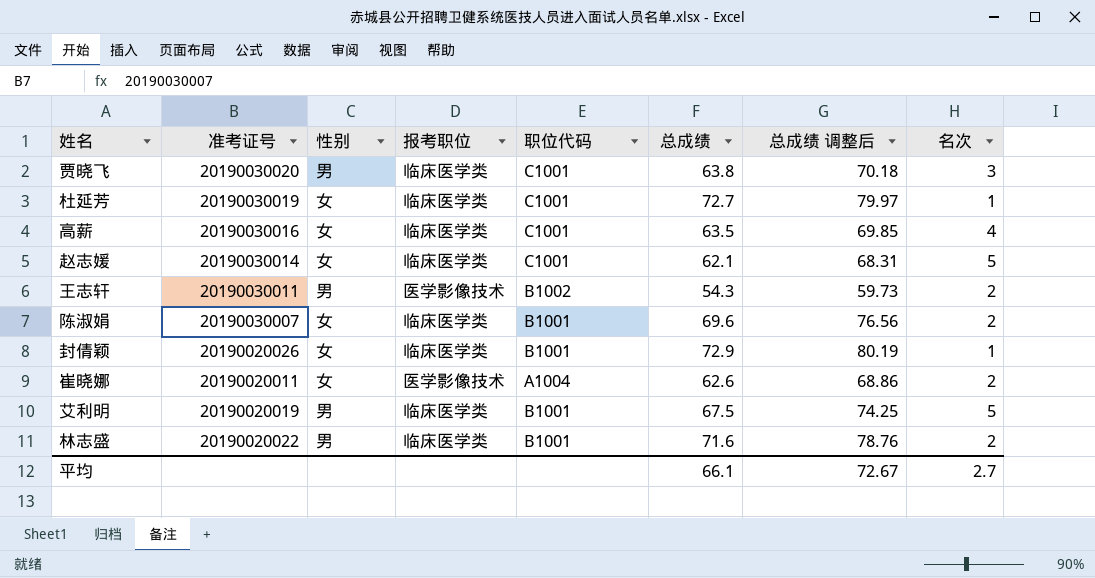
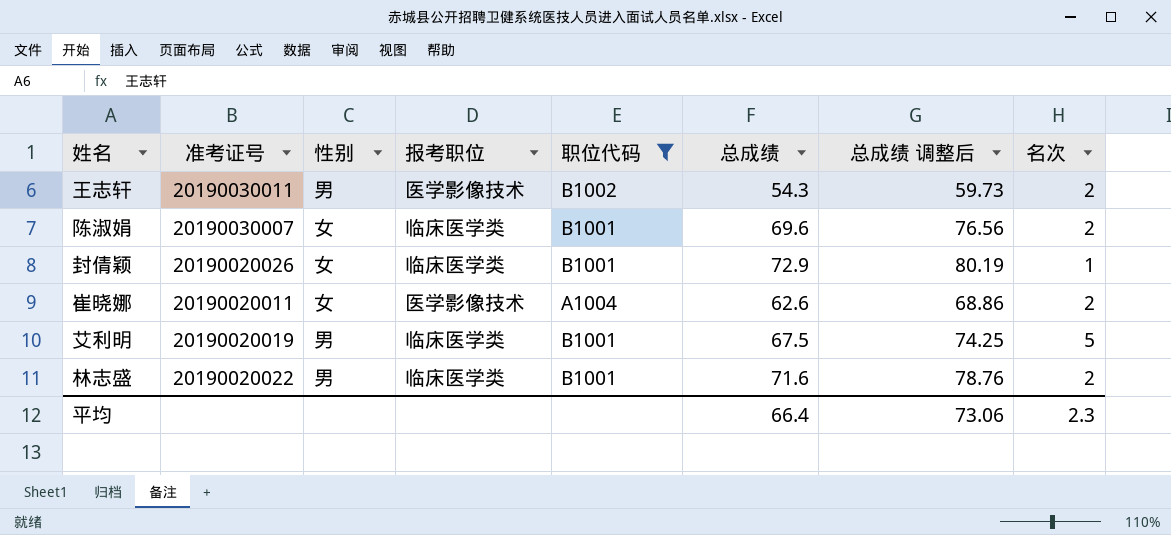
filter: none -> 职位代码 != C1001
平均 | 总成绩: 66.1 -> 66.4
平均 | 总成绩 调整后: 72.67 -> 73.06
平均 | 名次: 2.7 -> 2.3

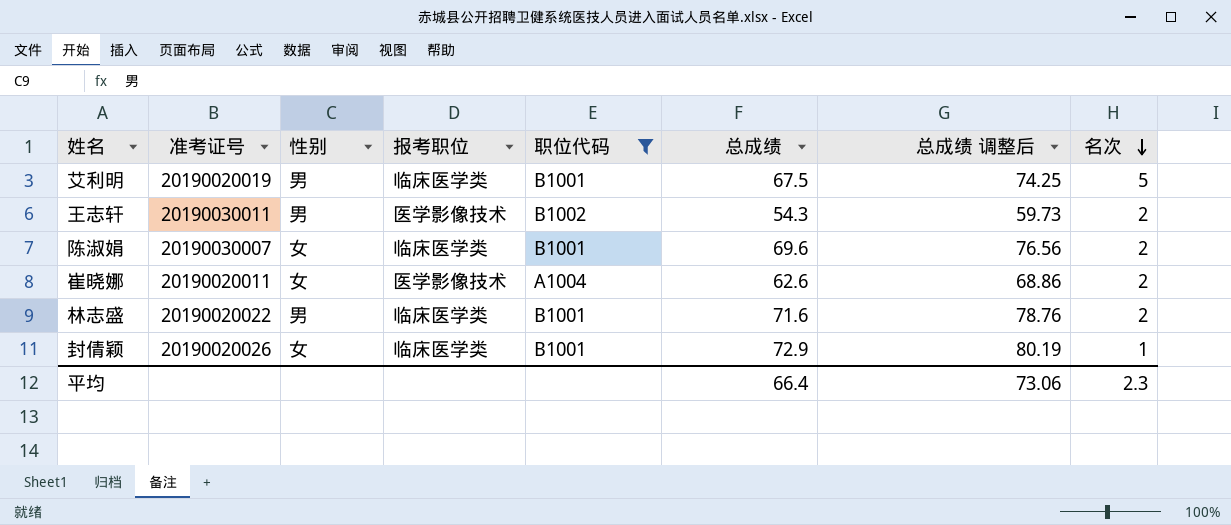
row order: none -> 名次 descending

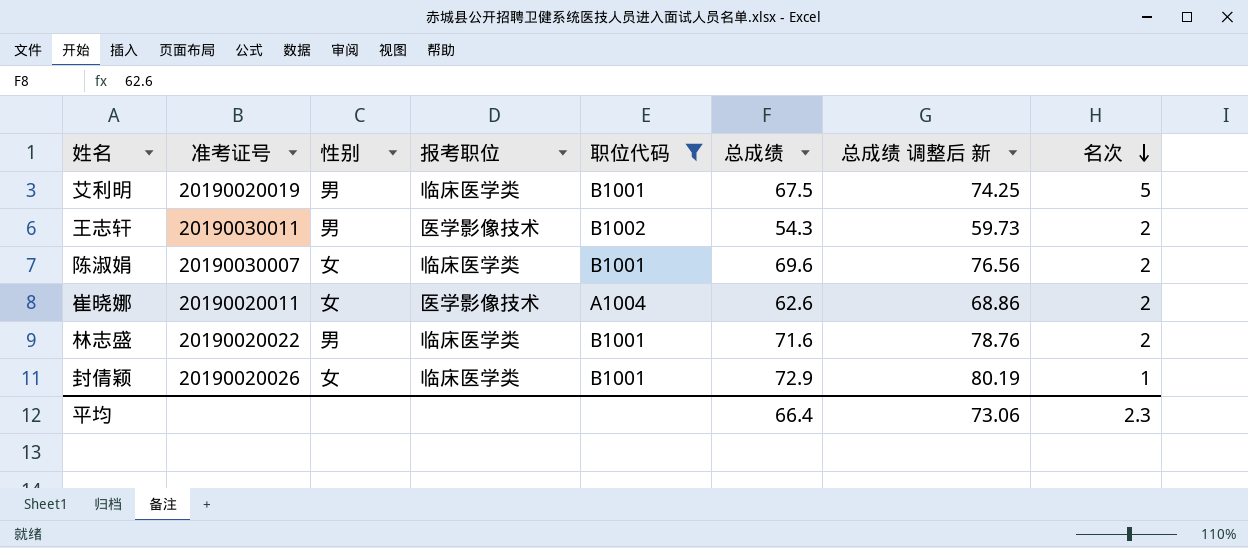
column name: 总成绩 调整后 -> 总成绩 调整后 新

